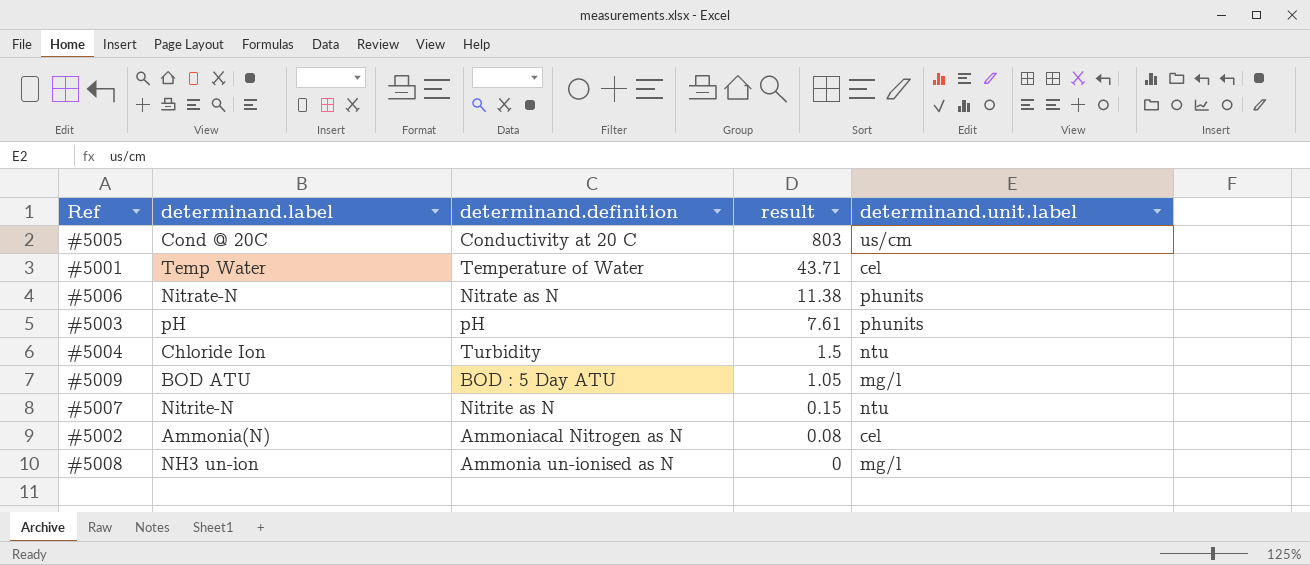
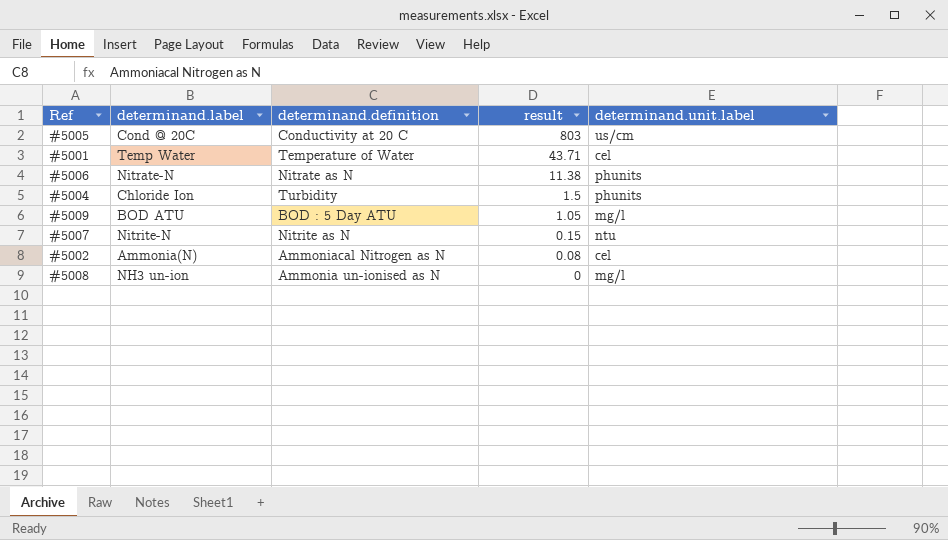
row #5003: pH | pH | 7.61 | phunits -> none
#5004 | determinand.unit.label: ntu -> phunits

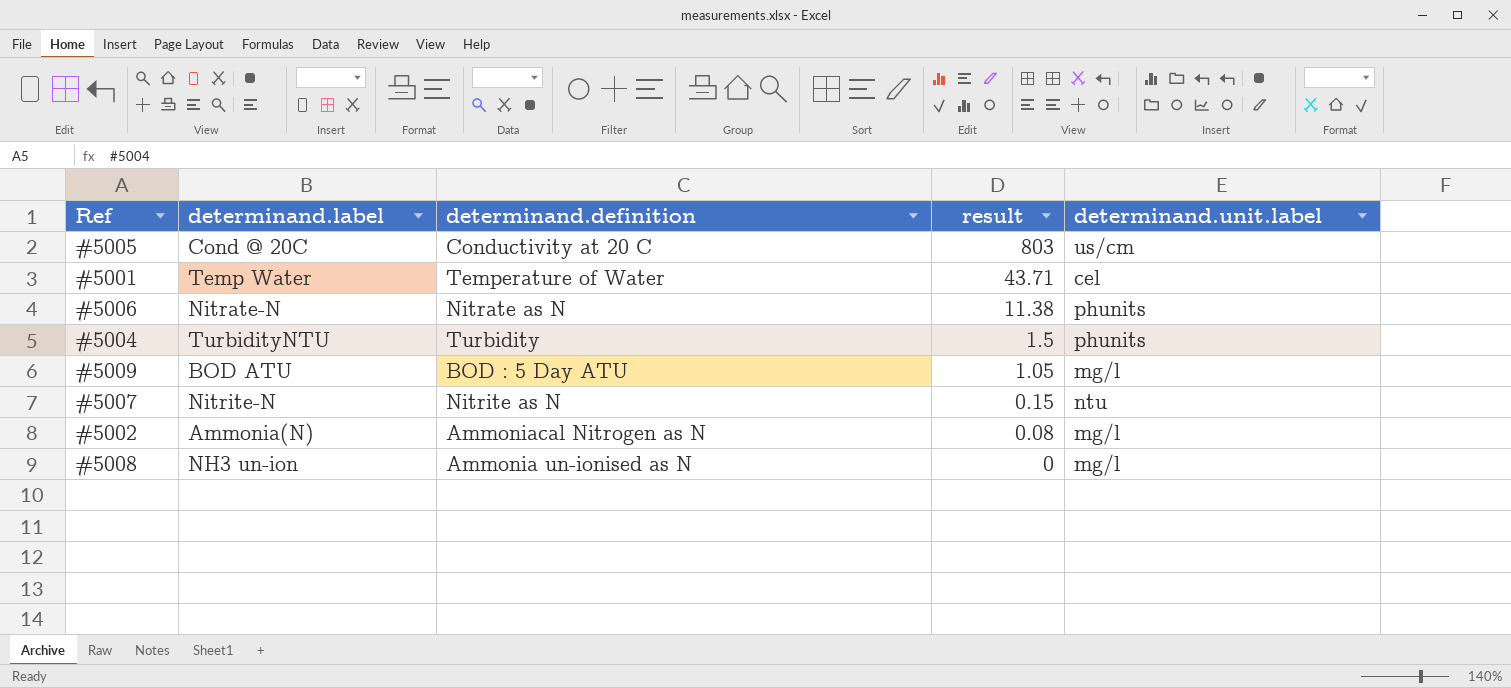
#5004 | determinand.label: Chloride Ion -> TurbidityNTU
#5002 | determinand.unit.label: cel -> mg/l

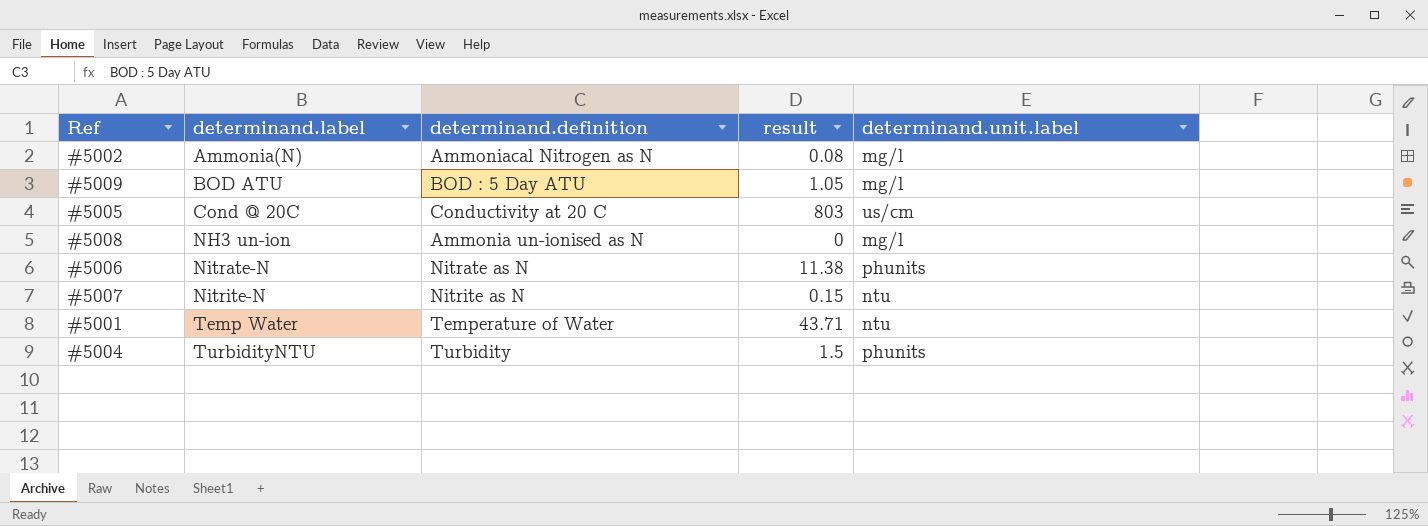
row order: result descending -> determinand.label ascending
#5001 | determinand.unit.label: cel -> ntu

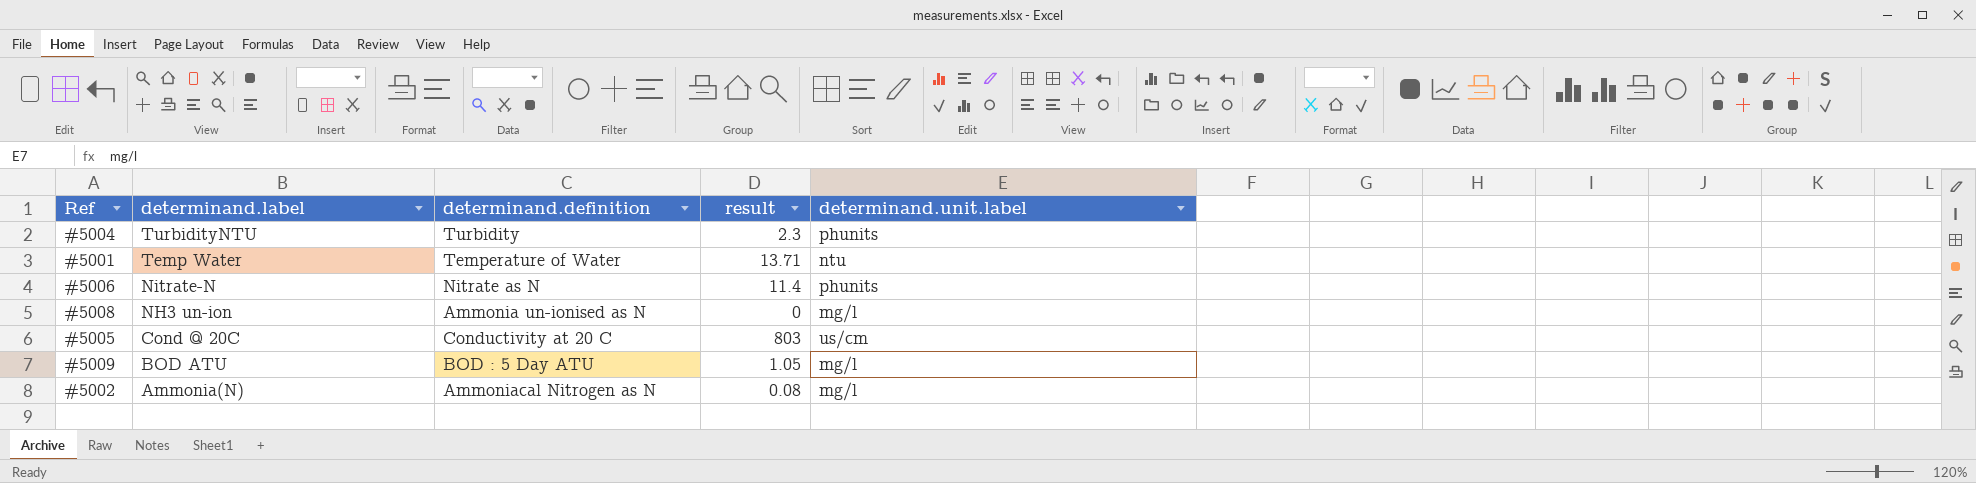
row order: determinand.label ascending -> determinand.label descending
row #5007: Nitrite-N | Nitrite as N | 0.15 | ntu -> none
#5004 | result: 1.5 -> 2.3
#5001 | result: 43.71 -> 13.71
#5006 | result: 11.38 -> 11.4

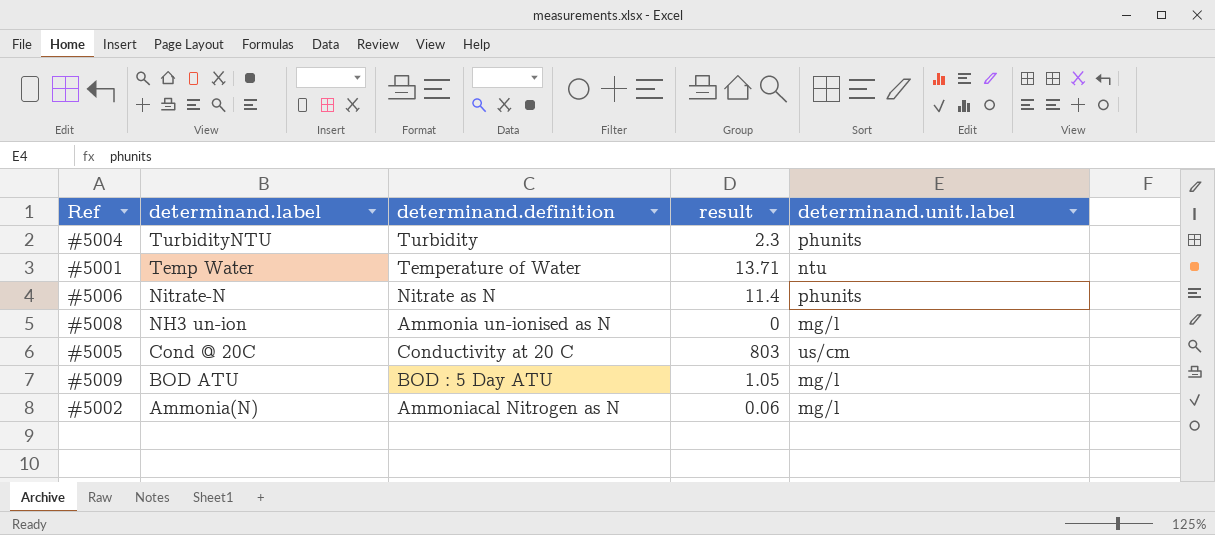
#5002 | result: 0.08 -> 0.06

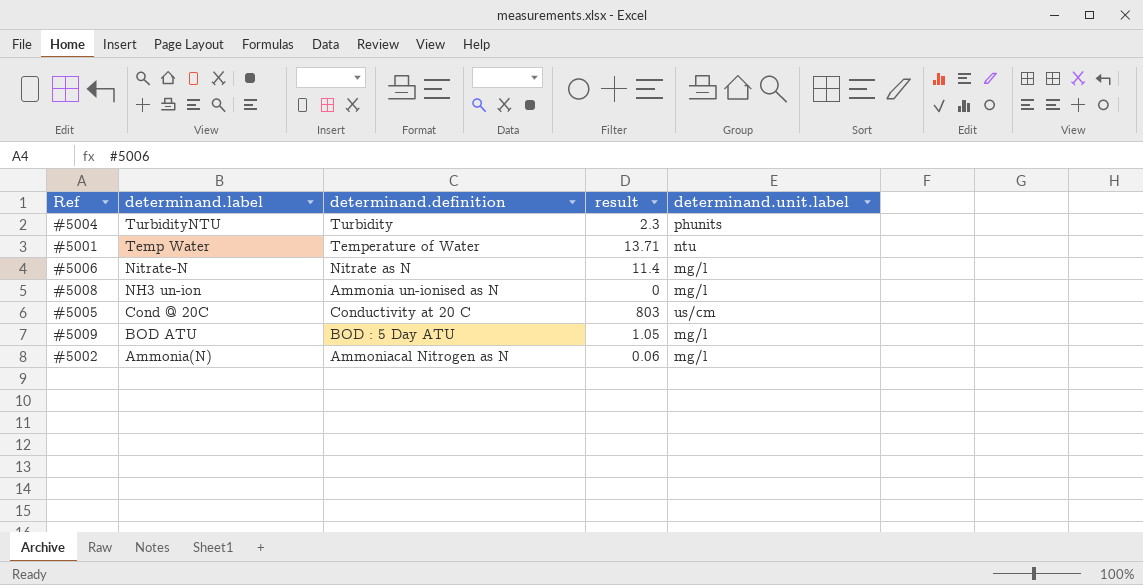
#5006 | determinand.unit.label: phunits -> mg/l

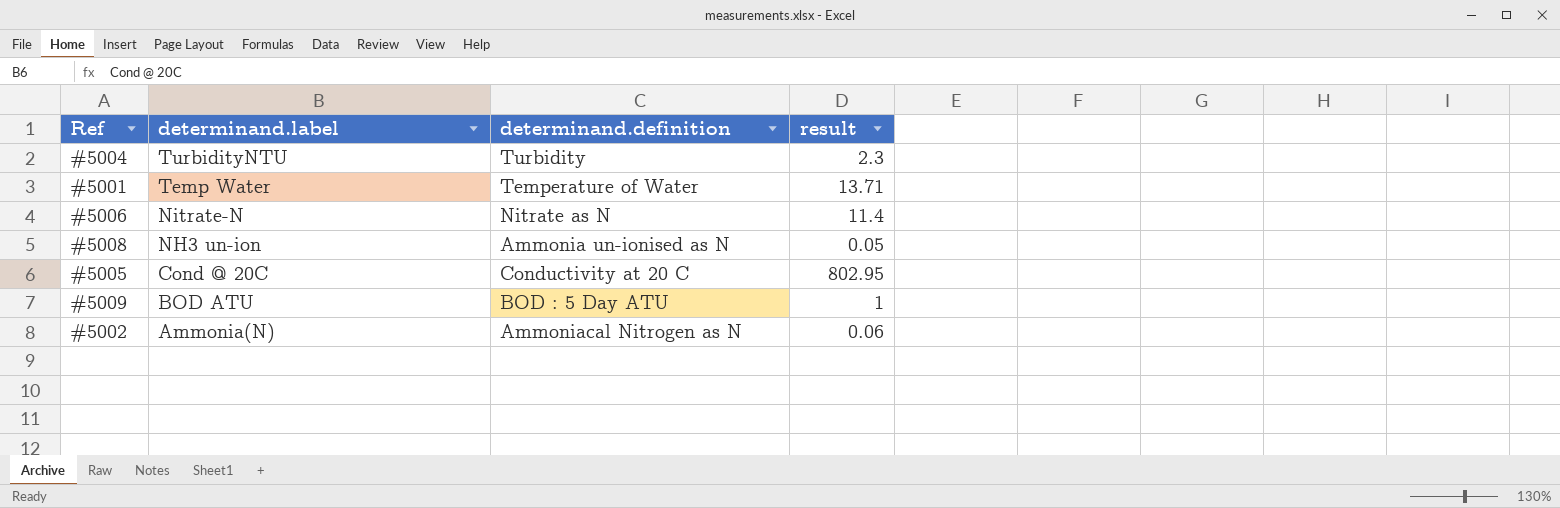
column determinand.unit.label | position: 5 -> none
#5008 | result: 0 -> 0.05
#5005 | result: 803 -> 802.95
#5009 | result: 1.05 -> 1

